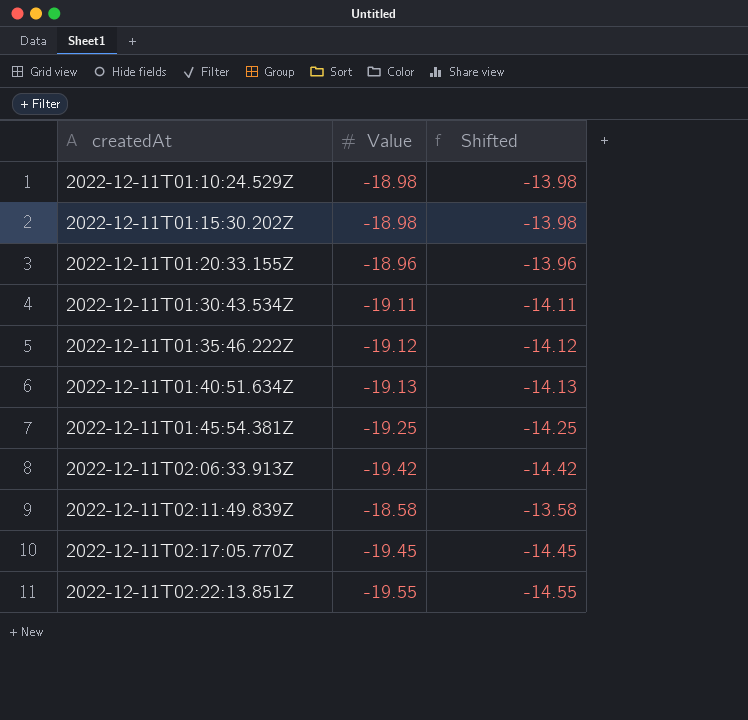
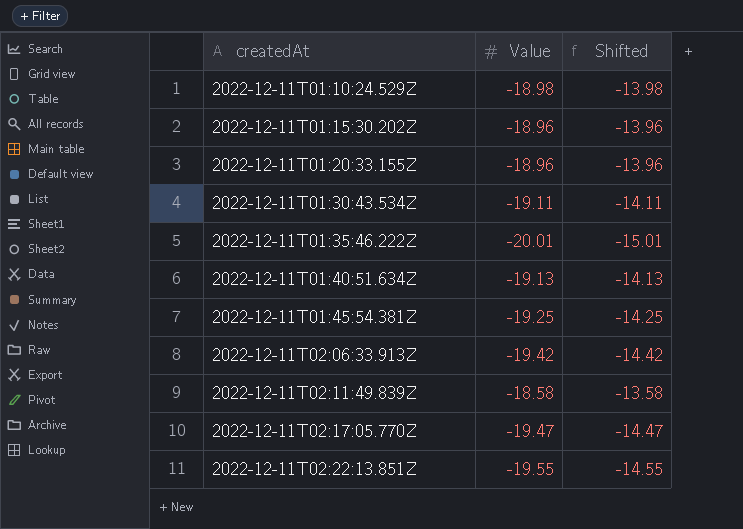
2022-12-11T01:15:30.202Z | Value: -18.98 -> -18.96
2022-12-11T01:15:30.202Z | Shifted: -13.98 -> -13.96
2022-12-11T01:35:46.222Z | Value: -19.12 -> -20.01
2022-12-11T01:35:46.222Z | Shifted: -14.12 -> -15.01
2022-12-11T02:17:05.770Z | Value: -19.45 -> -19.47
2022-12-11T02:17:05.770Z | Shifted: -14.45 -> -14.47

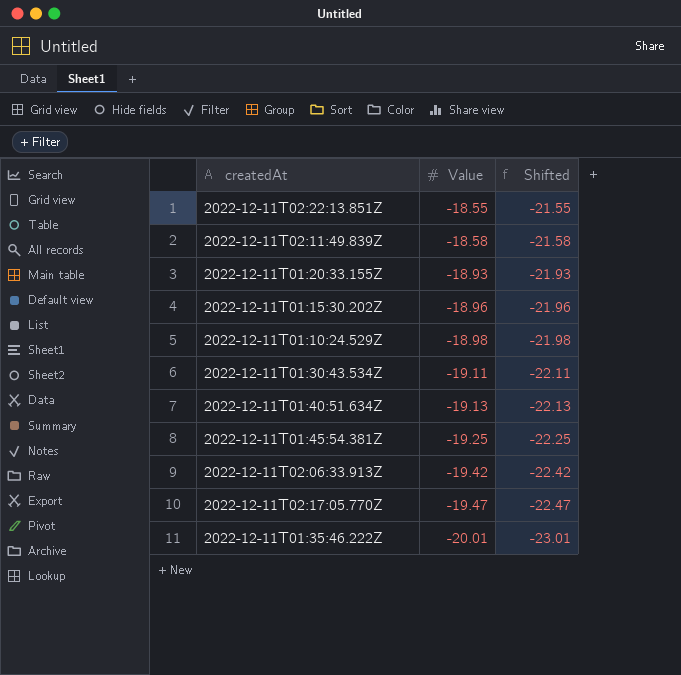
row order: createdAt ascending -> Value descending
column Shifted | formula: [Value] + 5 -> [Value] - 3
2022-12-11T02:22:13.851Z | Value: -19.55 -> -18.55
2022-12-11T01:20:33.155Z | Value: -18.96 -> -18.93

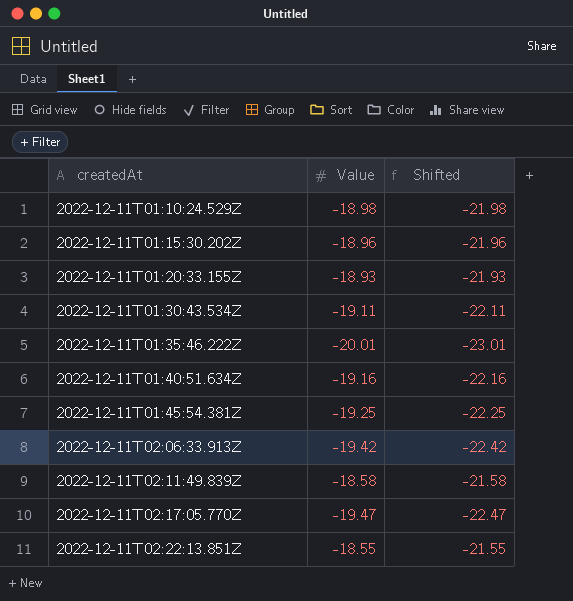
row order: Value descending -> createdAt ascending
2022-12-11T01:40:51.634Z | Value: -19.13 -> -19.16
2022-12-11T01:40:51.634Z | Shifted: -22.13 -> -22.16

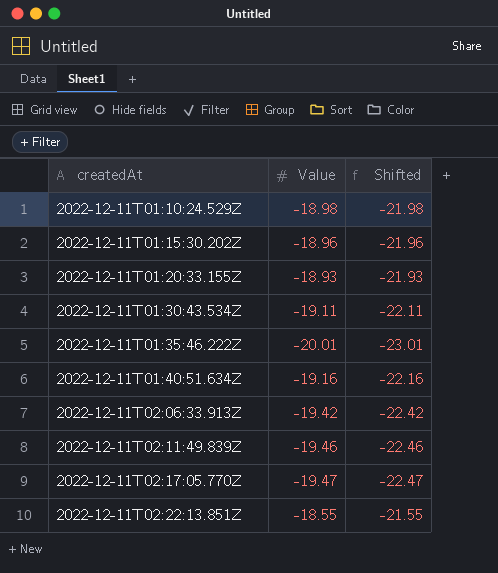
row 2022-12-11T01:45:54.381Z: -19.25 | -22.25 -> none
2022-12-11T02:11:49.839Z | Value: -18.58 -> -19.46
2022-12-11T02:11:49.839Z | Shifted: -21.58 -> -22.46

